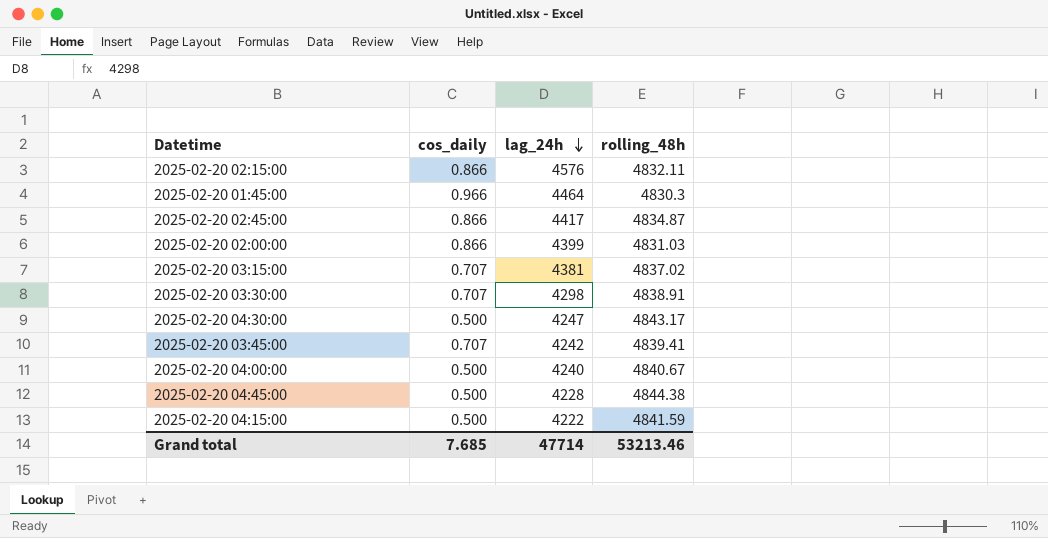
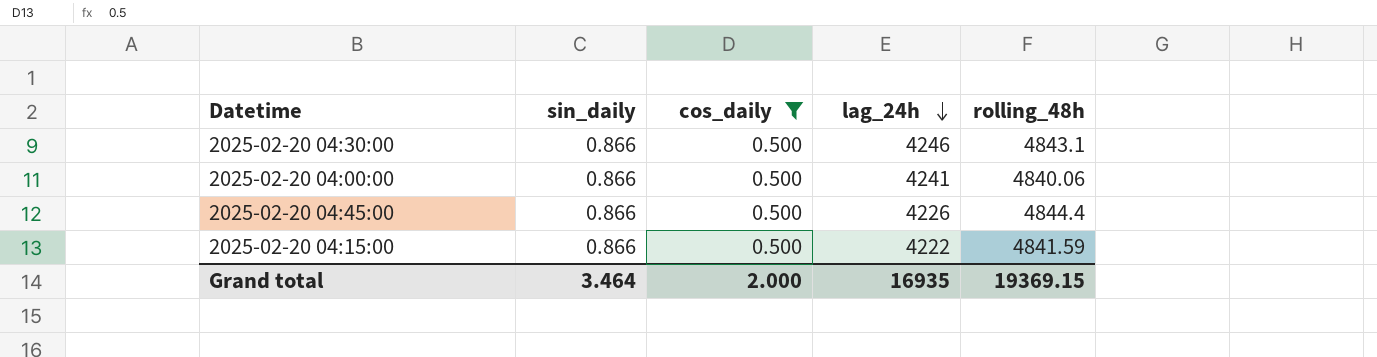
filter: none -> cos_daily = 0.500
column sin_daily | position: none -> 2
2025-02-20 04:30:00 | lag_24h: 4247 -> 4246
2025-02-20 04:30:00 | rolling_48h: 4843.17 -> 4843.1
2025-02-20 04:00:00 | lag_24h: 4240 -> 4241
2025-02-20 04:00:00 | rolling_48h: 4840.67 -> 4840.06
2025-02-20 04:45:00 | lag_24h: 4228 -> 4226
2025-02-20 04:45:00 | rolling_48h: 4844.38 -> 4844.4
Grand total | cos_daily: 7.685 -> 2.000
Grand total | lag_24h: 47714 -> 16935
Grand total | rolling_48h: 53213.46 -> 19369.15

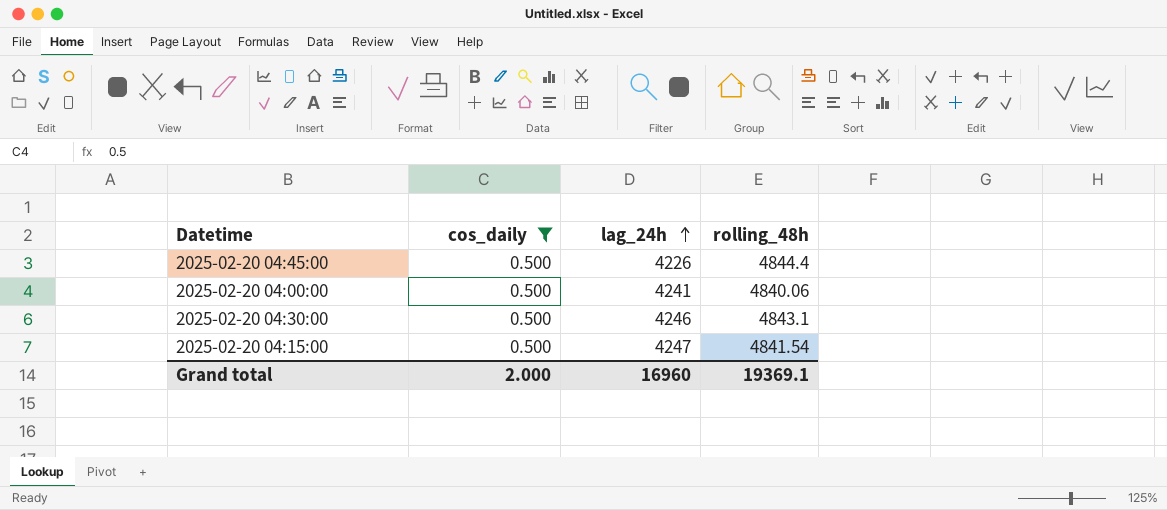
row order: lag_24h descending -> lag_24h ascending
column sin_daily | position: 2 -> none
2025-02-20 04:15:00 | lag_24h: 4222 -> 4247
2025-02-20 04:15:00 | rolling_48h: 4841.59 -> 4841.54
Grand total | lag_24h: 16935 -> 16960
Grand total | rolling_48h: 19369.15 -> 19369.1

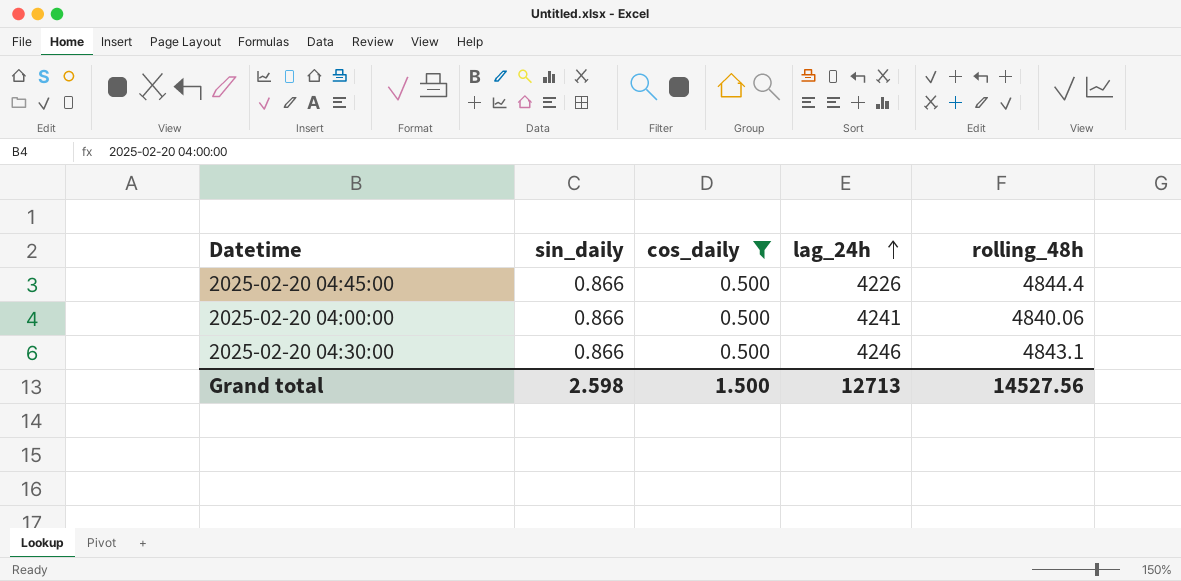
column sin_daily | position: none -> 2
row 2025-02-20 04:15:00: 0.500 | 4247 | 4841.54 -> none
Grand total | cos_daily: 2.000 -> 1.500
Grand total | lag_24h: 16960 -> 12713
Grand total | rolling_48h: 19369.1 -> 14527.56

